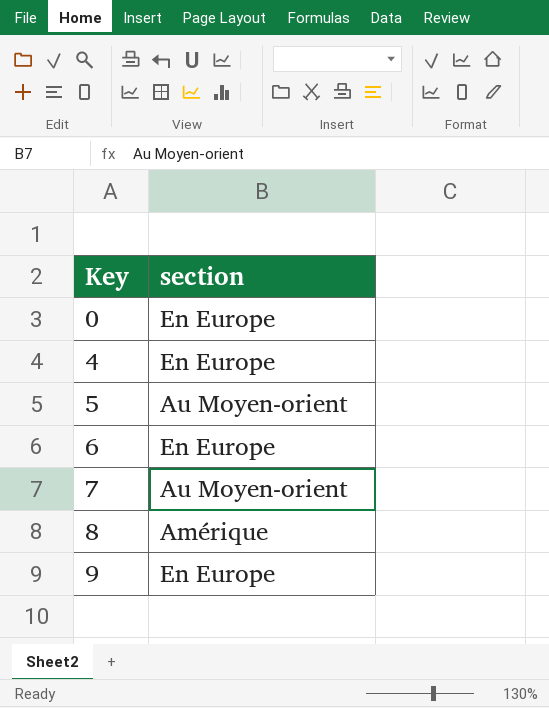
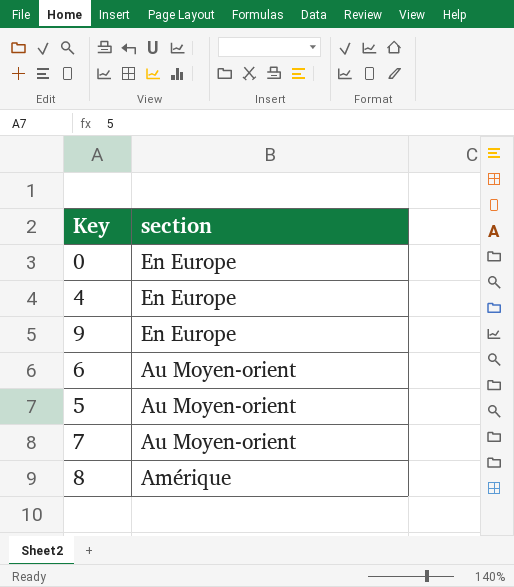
row order: Key ascending -> section descending
6 | section: En Europe -> Au Moyen-orient

